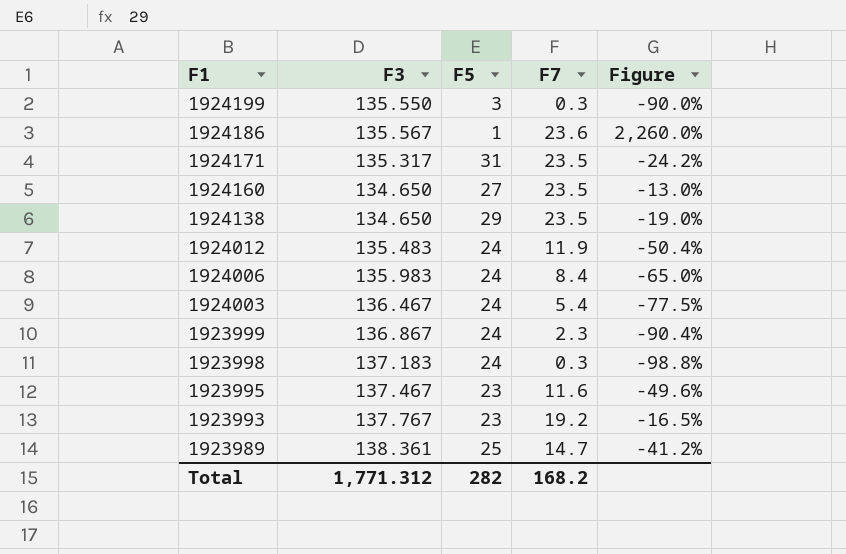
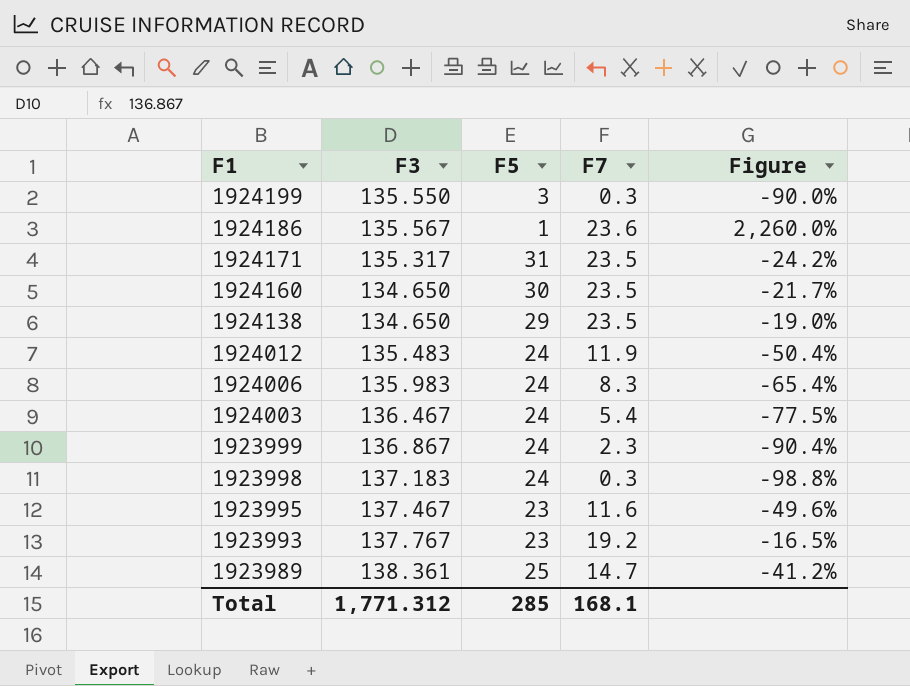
1924160 | F5: 27 -> 30
1924160 | Figure: -13.0% -> -21.7%
1924006 | F7: 8.4 -> 8.3
1924006 | Figure: -65.0% -> -65.4%
Total | F5: 282 -> 285
Total | F7: 168.2 -> 168.1

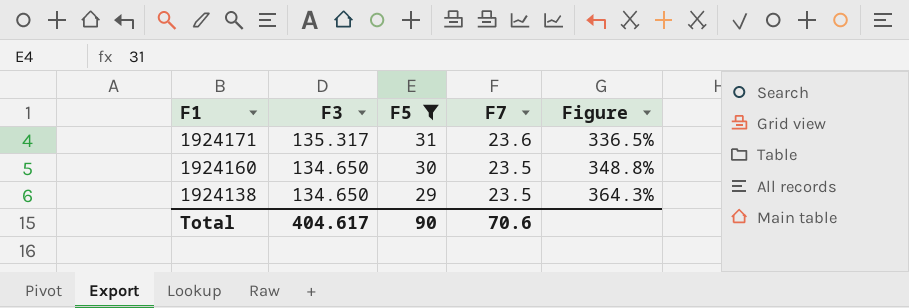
filter: none -> F5 >= 29
column Figure | formula: ([F7] - [F5]) / [F5] -> ([F3] - [F5]) / [F5]
1924171 | F7: 23.5 -> 23.6
Total | F3: 1,771.312 -> 404.617
Total | F5: 285 -> 90
Total | F7: 168.1 -> 70.6

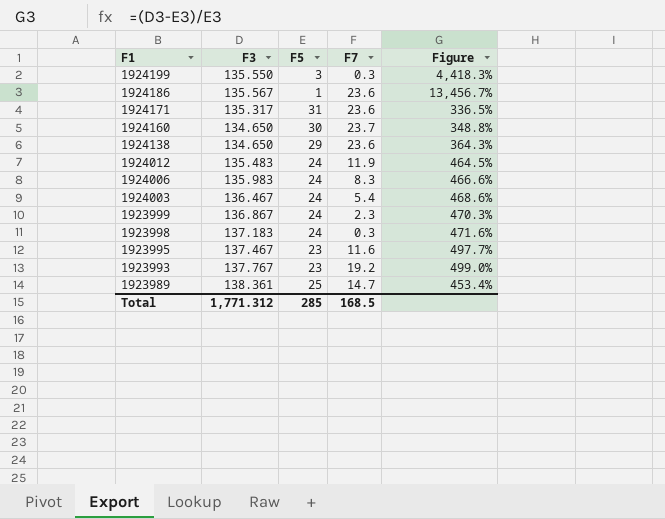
filter: F5 >= 29 -> none
1924160 | F7: 23.5 -> 23.7
1924138 | F7: 23.5 -> 23.6
Total | F3: 404.617 -> 1,771.312
Total | F5: 90 -> 285
Total | F7: 70.6 -> 168.5

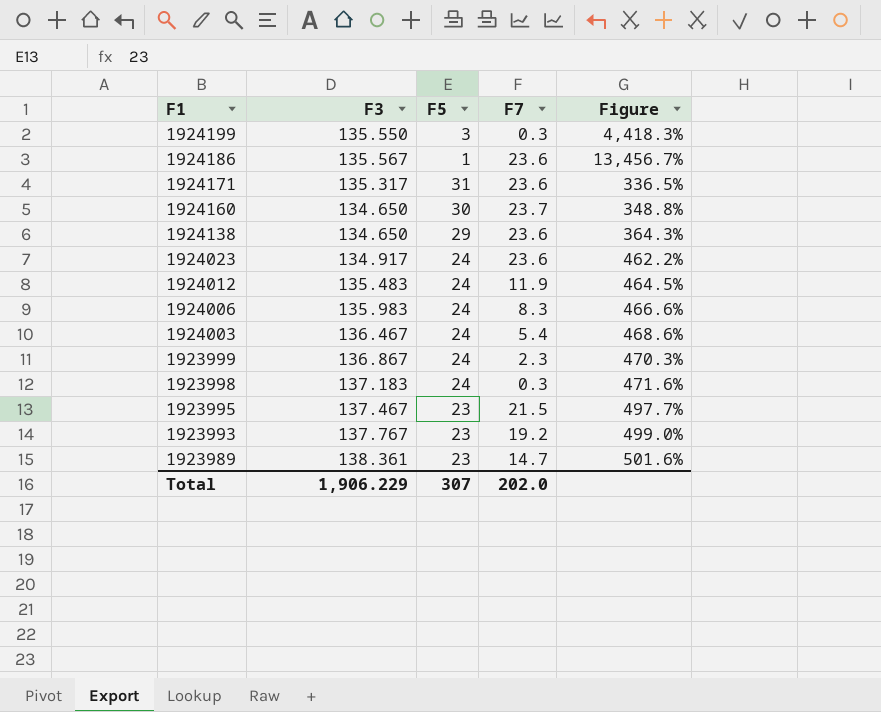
row 1924023: none -> 134.917 | 24 | 23.6 | 462.2%
1923995 | F7: 11.6 -> 21.5
1923989 | F5: 25 -> 23
1923989 | Figure: 453.4% -> 501.6%
Total | F3: 1,771.312 -> 1,906.229
Total | F5: 285 -> 307
Total | F7: 168.5 -> 202.0

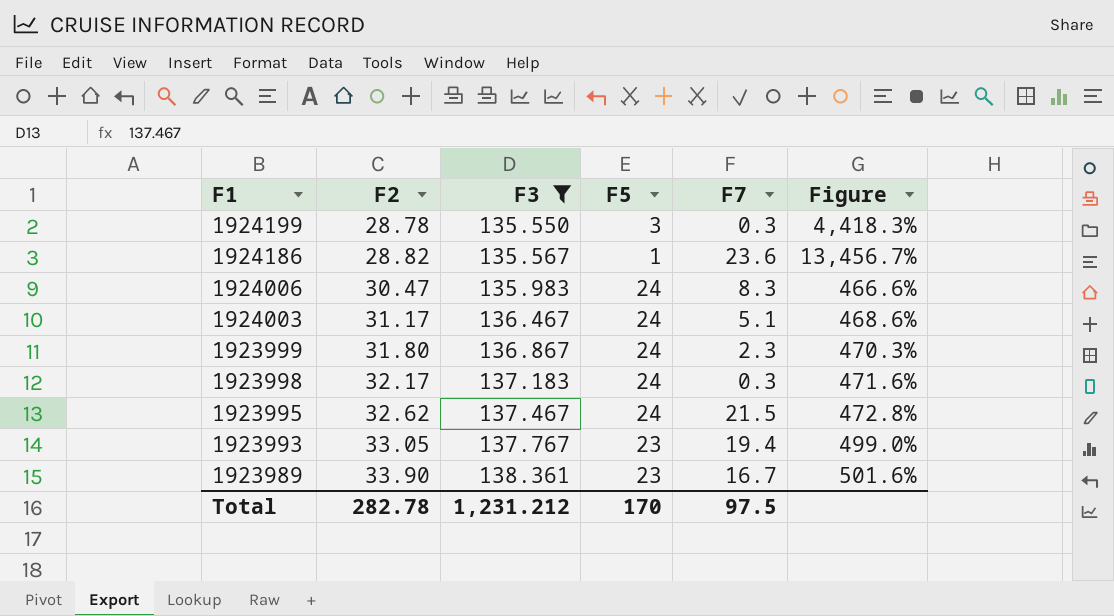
filter: none -> F3 >= 135.550
column F2 | position: none -> 2
1924003 | F7: 5.4 -> 5.1
1923995 | F5: 23 -> 24
1923995 | Figure: 497.7% -> 472.8%
1923993 | F7: 19.2 -> 19.4
1923989 | F7: 14.7 -> 16.7
Total | F3: 1,906.229 -> 1,231.212
Total | F5: 307 -> 170
Total | F7: 202.0 -> 97.5

